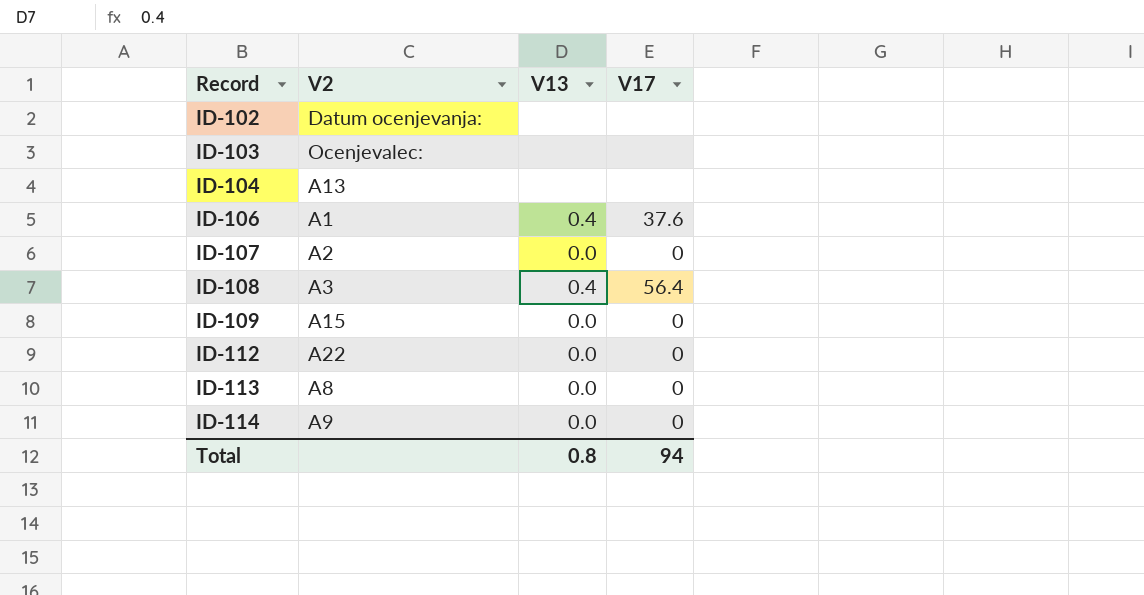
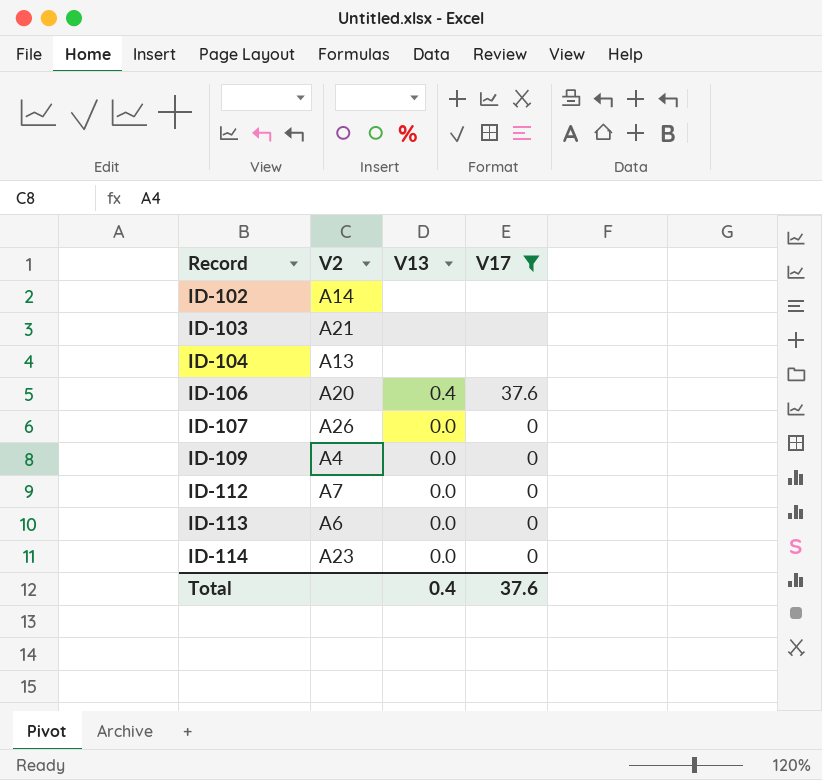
filter: none -> V17 != 56.4
ID-102 | V2: Datum ocenjevanja: -> A14
ID-103 | V2: Ocenjevalec: -> A21
ID-106 | V2: A1 -> A20
ID-107 | V2: A2 -> A26
ID-109 | V2: A15 -> A4
ID-112 | V2: A22 -> A7
ID-113 | V2: A8 -> A6
ID-114 | V2: A9 -> A23
Total | V13: 0.8 -> 0.4
Total | V17: 94 -> 37.6

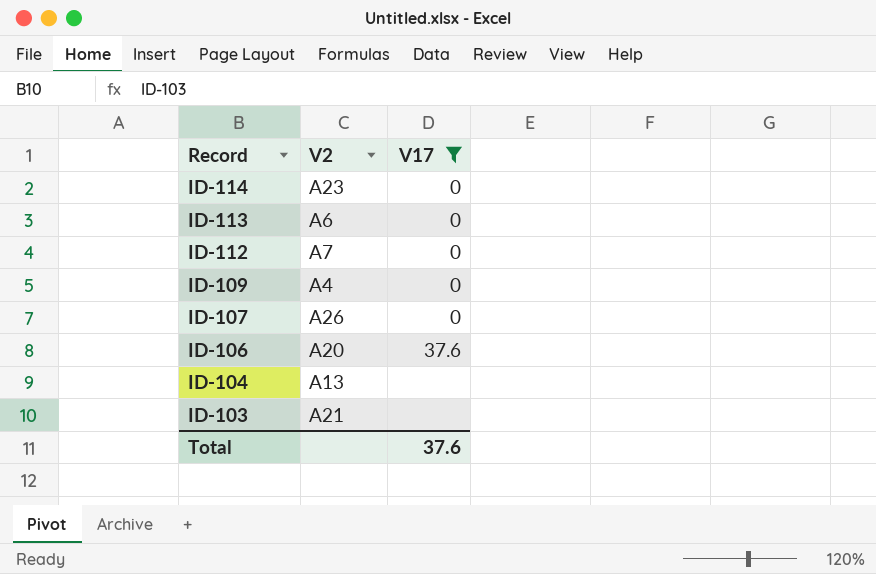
row order: Record ascending -> Record descending
column V13 | position: 3 -> none
row ID-102: A14 | none | none -> none

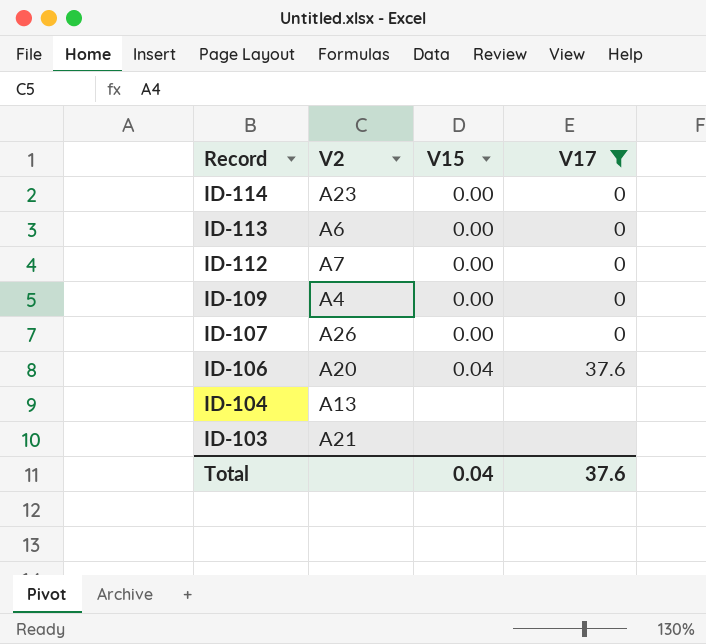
column V15 | position: none -> 3

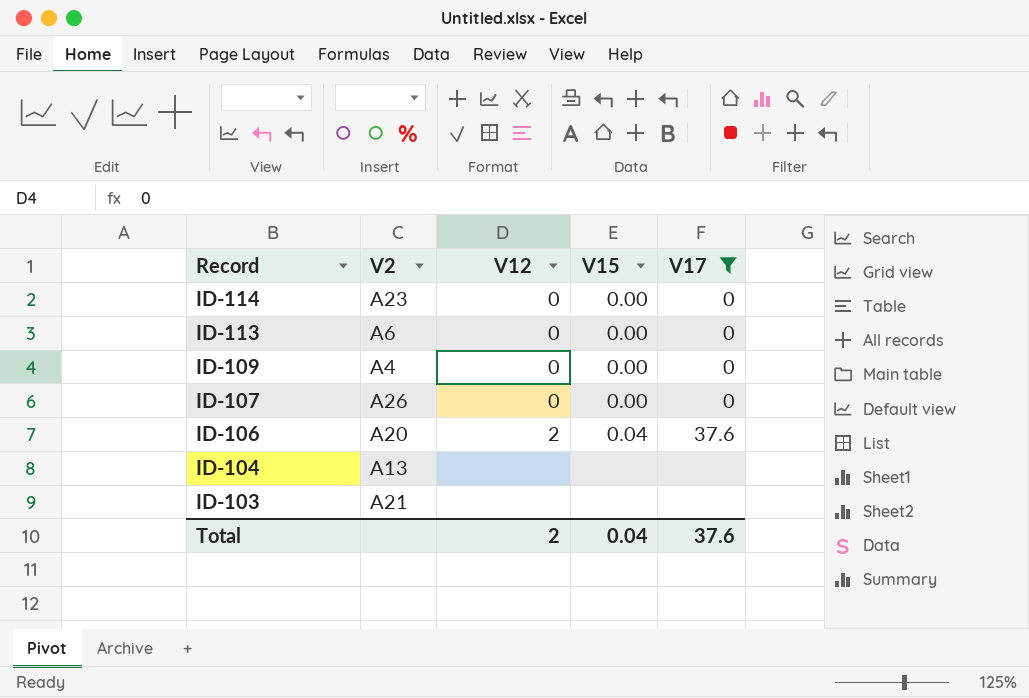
column V12 | position: none -> 3
row ID-112: A7 | 0.00 | 0 -> none

